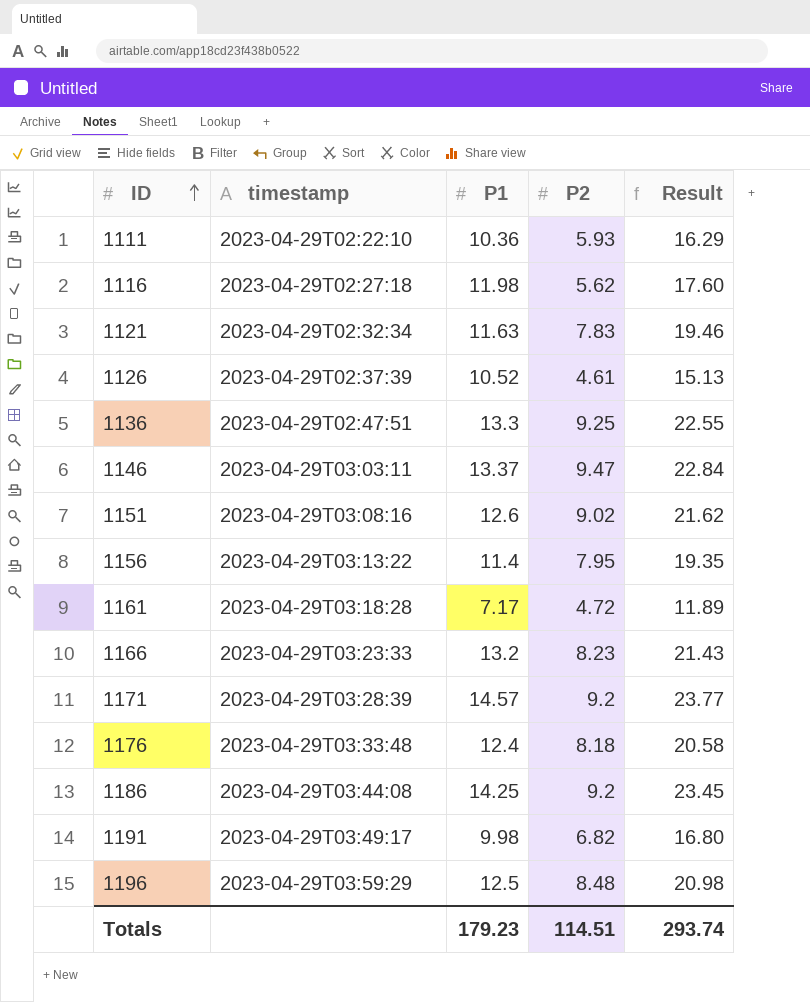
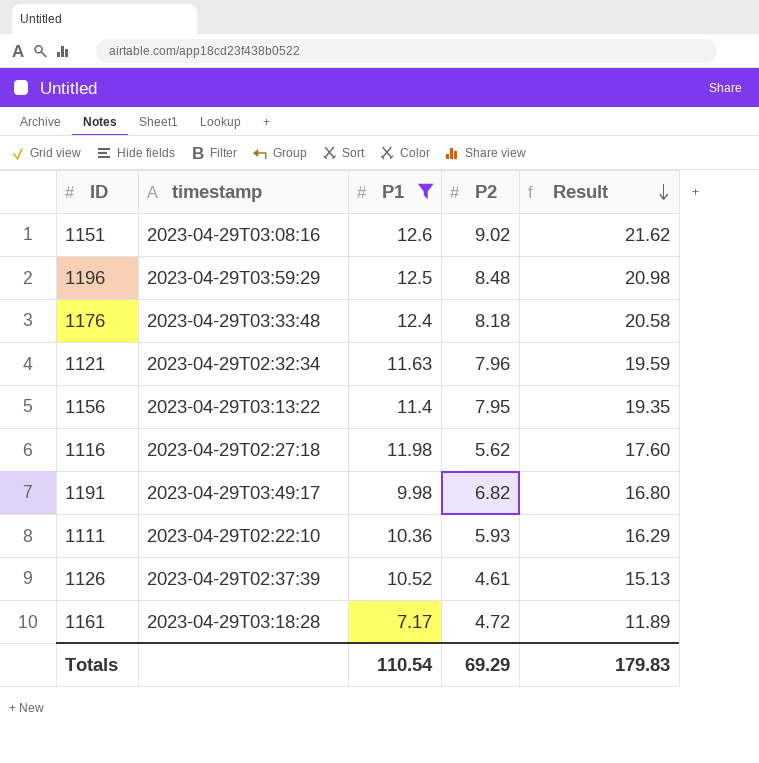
filter: none -> P1 <= 12.6
row order: ID ascending -> Result descending
1121 | P2: 7.83 -> 7.96
1121 | Result: 19.46 -> 19.59
Totals | P1: 179.23 -> 110.54
Totals | P2: 114.51 -> 69.29
Totals | Result: 293.74 -> 179.83

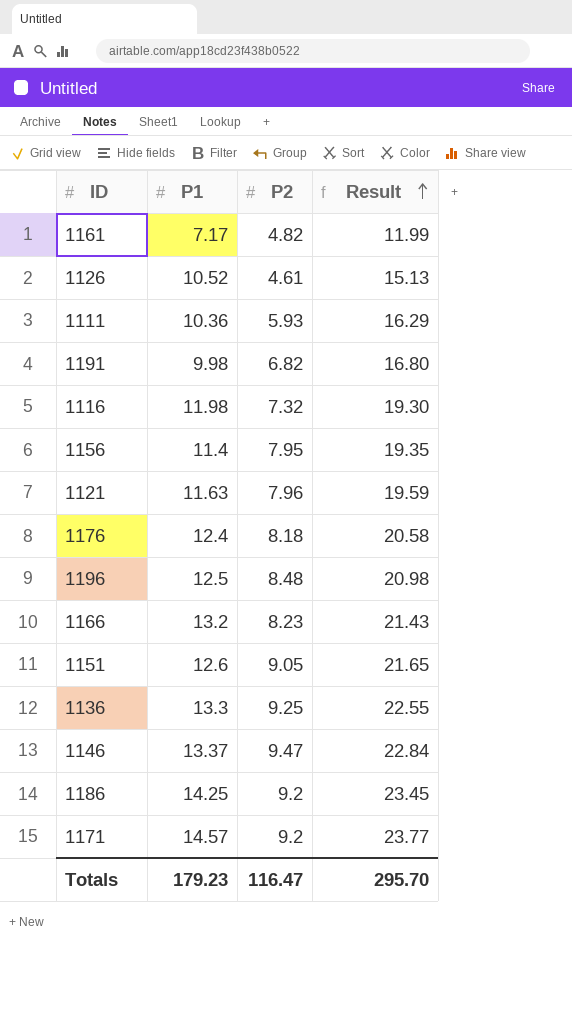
filter: P1 <= 12.6 -> none
row order: Result descending -> Result ascending
column timestamp | position: 2 -> none
1161 | P2: 4.72 -> 4.82
1161 | Result: 11.89 -> 11.99
1116 | P2: 5.62 -> 7.32
1116 | Result: 17.60 -> 19.30
1151 | P2: 9.02 -> 9.05
1151 | Result: 21.62 -> 21.65
Totals | P1: 110.54 -> 179.23
Totals | P2: 69.29 -> 116.47
Totals | Result: 179.83 -> 295.70

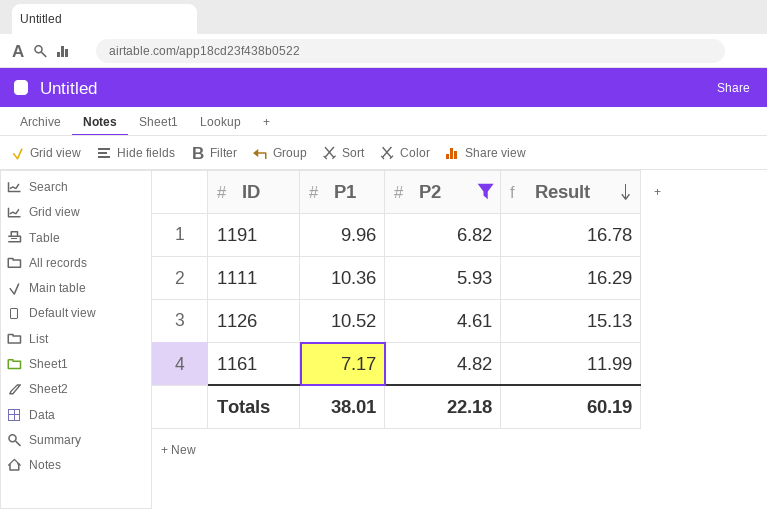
filter: none -> P2 <= 6.82
row order: Result ascending -> Result descending
1191 | P1: 9.98 -> 9.96
1191 | Result: 16.80 -> 16.78
Totals | P1: 179.23 -> 38.01
Totals | P2: 116.47 -> 22.18
Totals | Result: 295.70 -> 60.19

